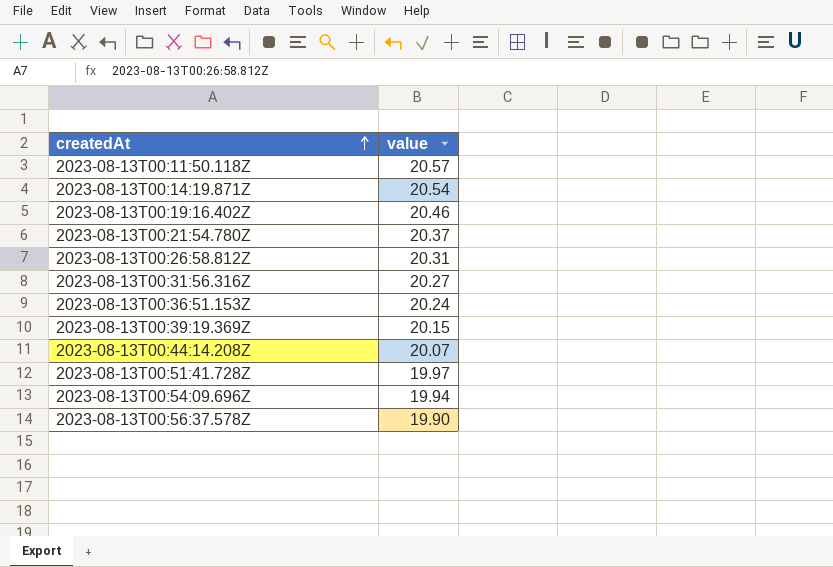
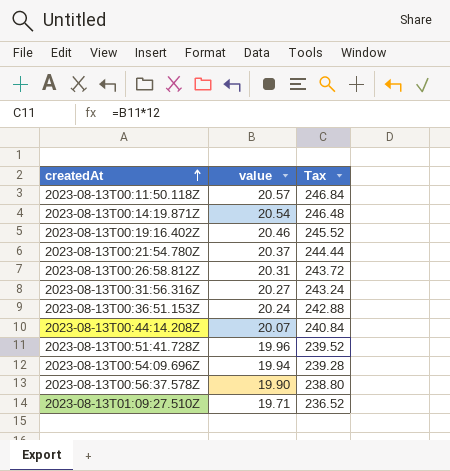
column Tax | formula: none -> [value] * 12
row 2023-08-13T00:39:19.369Z: 20.15 -> none
2023-08-13T00:51:41.728Z | value: 19.97 -> 19.96
row 2023-08-13T01:09:27.510Z: none -> 19.71 | 236.52

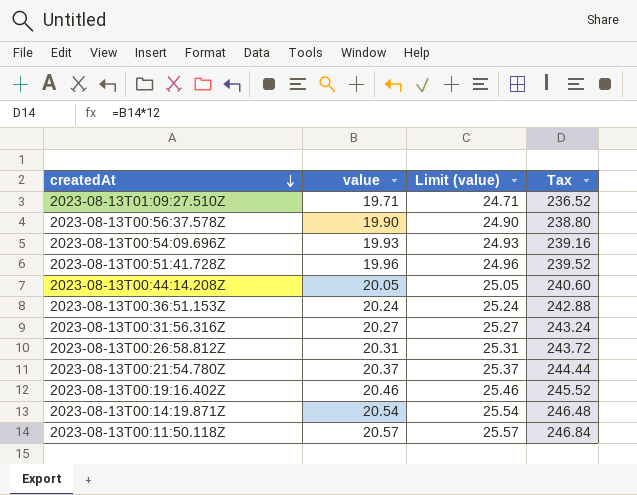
row order: createdAt ascending -> createdAt descending
column Limit (value) | formula: none -> [value] + 5
2023-08-13T00:54:09.696Z | value: 19.94 -> 19.93
2023-08-13T00:54:09.696Z | Tax: 239.28 -> 239.16
2023-08-13T00:44:14.208Z | value: 20.07 -> 20.05
2023-08-13T00:44:14.208Z | Tax: 240.84 -> 240.60

